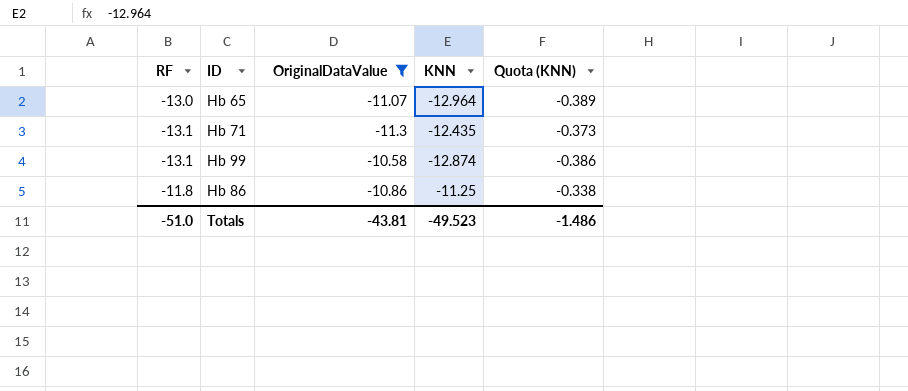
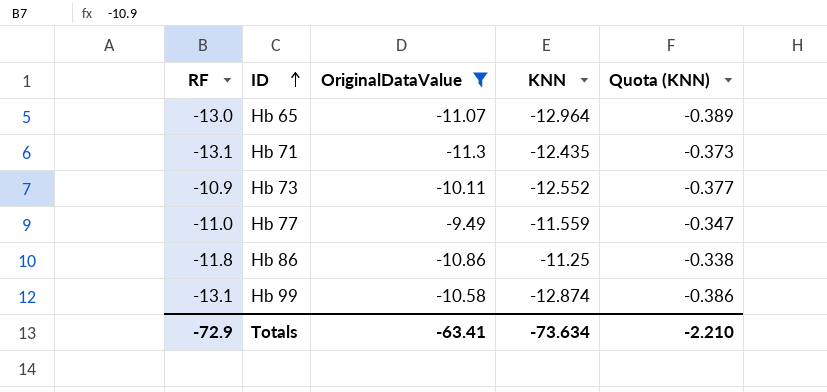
row order: none -> ID ascending
row Hb 73: none -> -10.9 | -10.11 | -12.552 | -0.377
row Hb 77: none -> -11.0 | -9.49 | -11.559 | -0.347
Totals | RF: -51.0 -> -72.9
Totals | OriginalDataValue: -43.81 -> -63.41
Totals | KNN: -49.523 -> -73.634
Totals | Quota (KNN): -1.486 -> -2.210

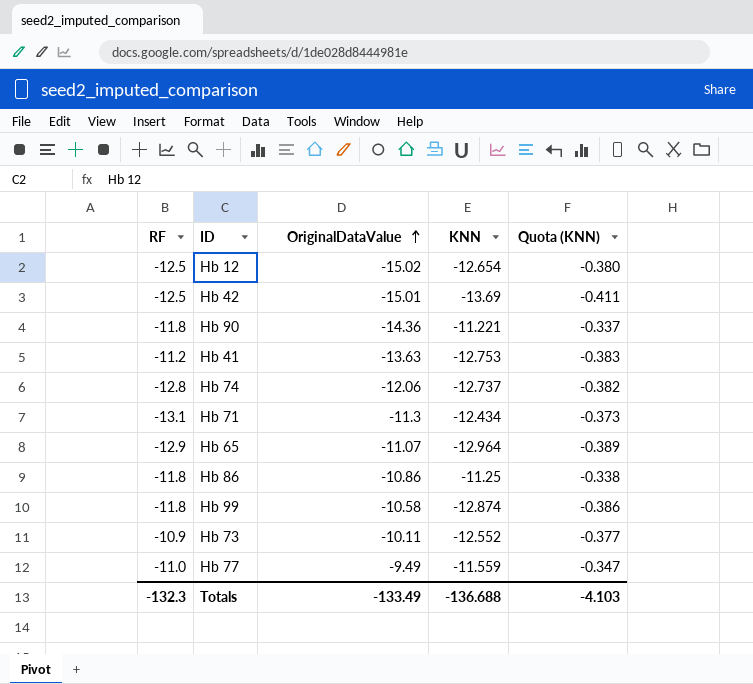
filter: OriginalDataValue >= -11.3 -> none
row order: ID ascending -> OriginalDataValue ascending
Hb 71 | KNN: -12.435 -> -12.434
Hb 65 | RF: -13.0 -> -12.9
Hb 99 | RF: -13.1 -> -11.8
Totals | RF: -72.9 -> -132.3
Totals | OriginalDataValue: -63.41 -> -133.49
Totals | KNN: -73.634 -> -136.688
Totals | Quota (KNN): -2.210 -> -4.103

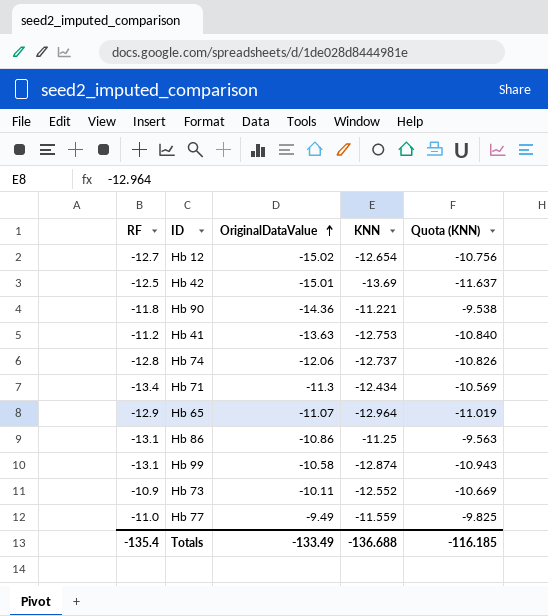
column Quota (KNN) | formula: [KNN] * 0.03 -> [KNN] * 0.85
Hb 12 | RF: -12.5 -> -12.7
Hb 71 | RF: -13.1 -> -13.4
Hb 86 | RF: -11.8 -> -13.1
Hb 99 | RF: -11.8 -> -13.1
Totals | RF: -132.3 -> -135.4
Totals | Quota (KNN): -4.103 -> -116.185

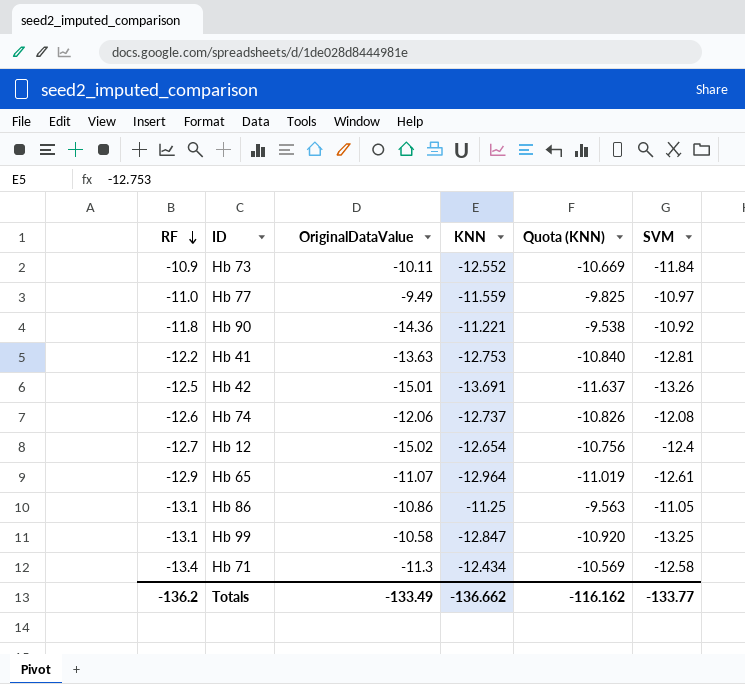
row order: OriginalDataValue ascending -> RF descending
column SVM | position: none -> 6
Hb 41 | RF: -11.2 -> -12.2
Hb 42 | KNN: -13.69 -> -13.691
Hb 74 | RF: -12.8 -> -12.6
Hb 99 | KNN: -12.874 -> -12.847
Hb 99 | Quota (KNN): -10.943 -> -10.920
Totals | RF: -135.4 -> -136.2
Totals | KNN: -136.688 -> -136.662
Totals | Quota (KNN): -116.185 -> -116.162

